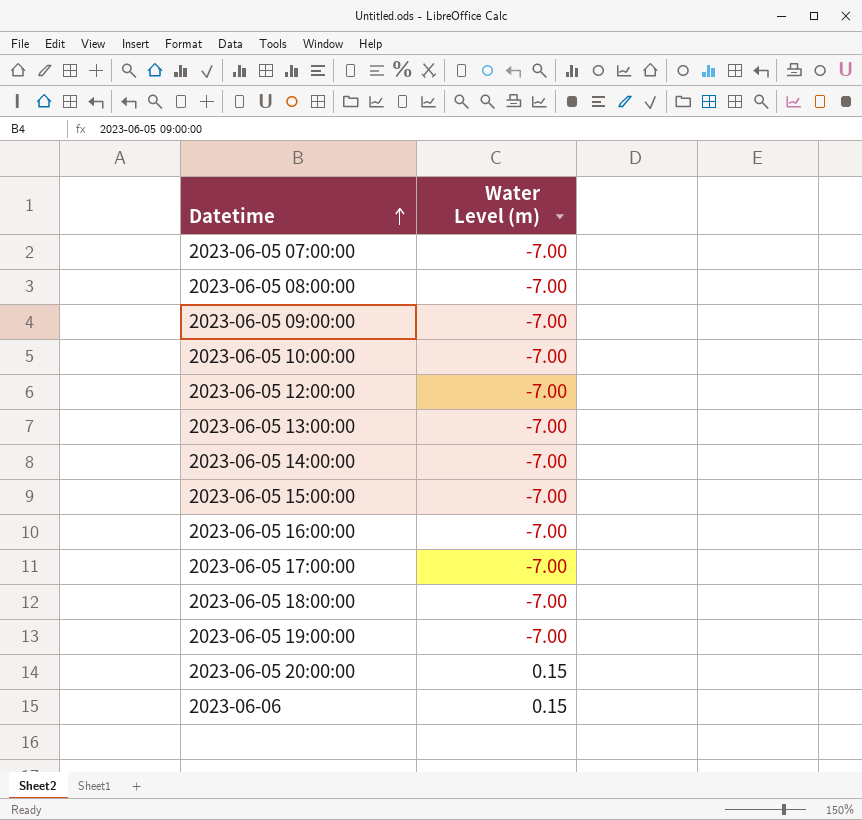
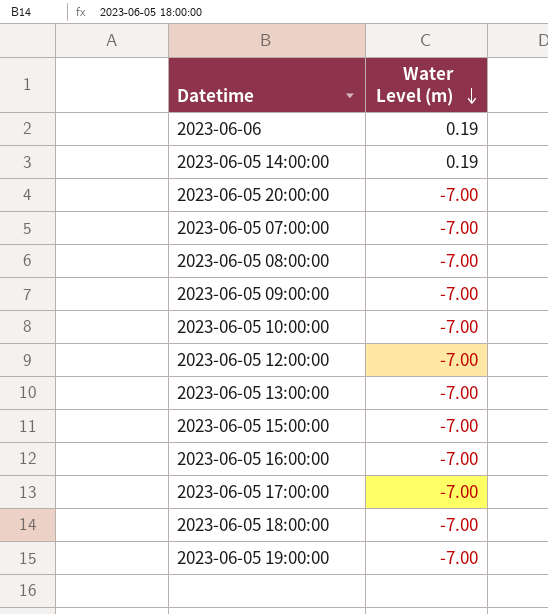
row order: Datetime ascending -> Water Level (m) descending
2023-06-06 | Water Level (m): 0.15 -> 0.19
2023-06-05 14:00:00 | Water Level (m): -7.00 -> 0.19
2023-06-05 20:00:00 | Water Level (m): 0.15 -> -7.00

